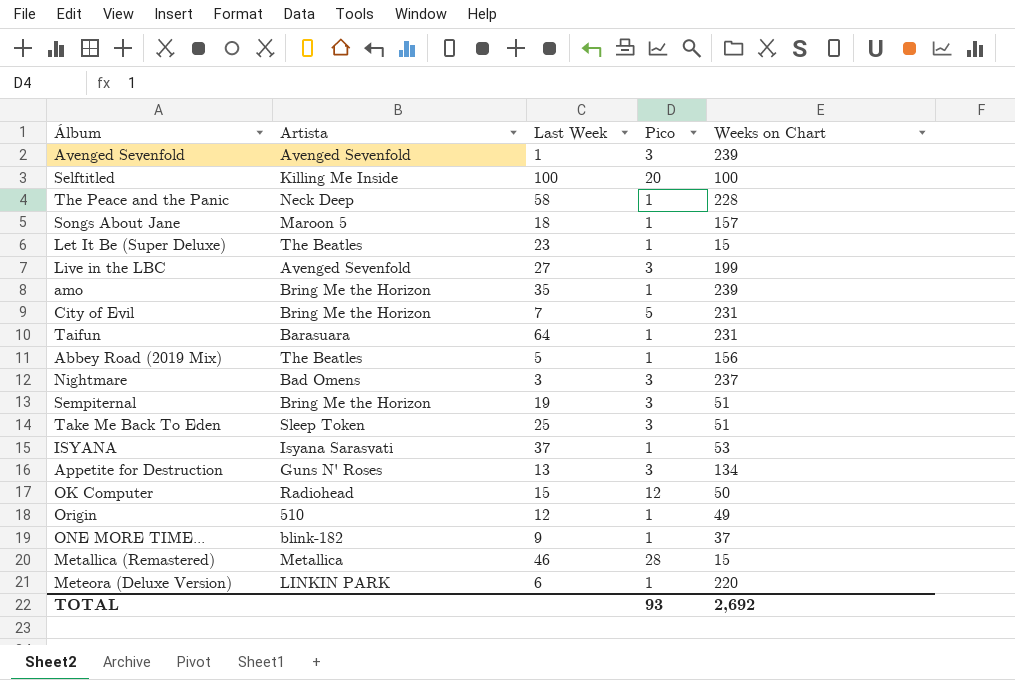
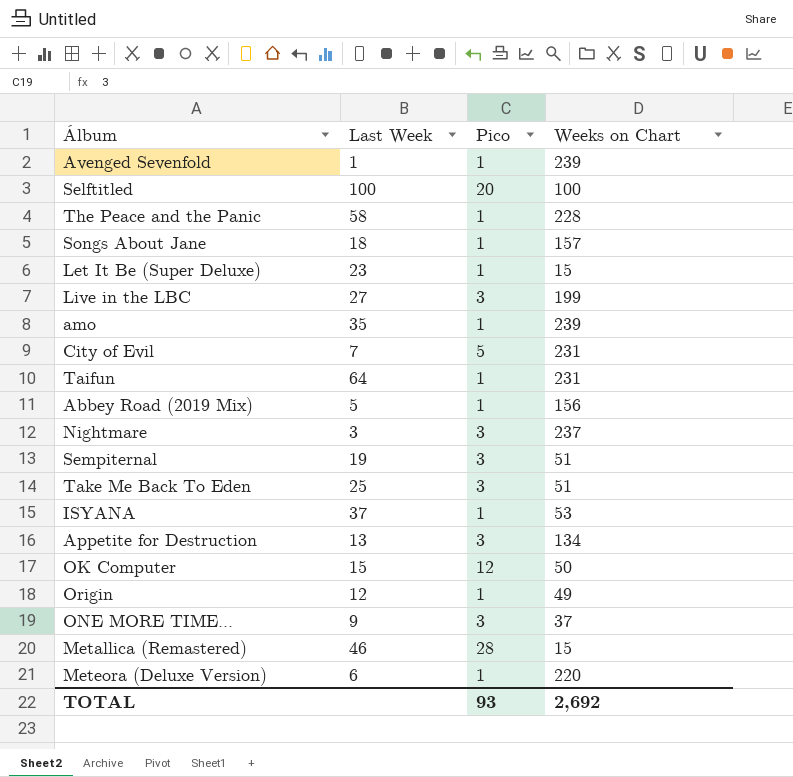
column Artista | position: 2 -> none
Avenged Sevenfold | Pico: 3 -> 1
ONE MORE TIME... | Pico: 1 -> 3

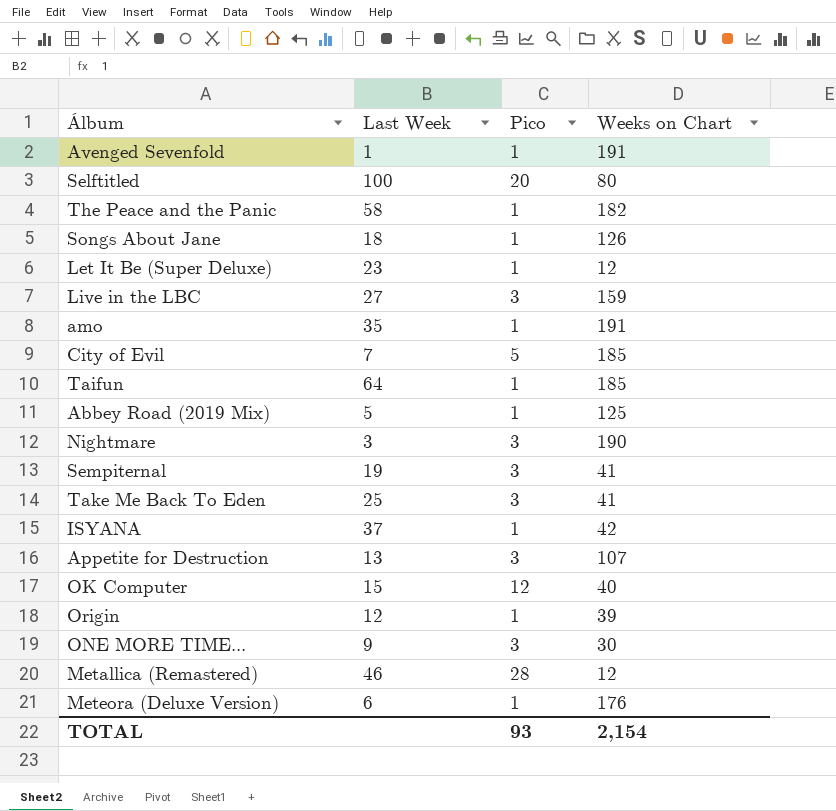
Avenged Sevenfold | Weeks on Chart: 239 -> 191
Selftitled | Weeks on Chart: 100 -> 80
The Peace and the Panic | Weeks on Chart: 228 -> 182
Songs About Jane | Weeks on Chart: 157 -> 126
Let It Be (Super Deluxe) | Weeks on Chart: 15 -> 12
Live in the LBC | Weeks on Chart: 199 -> 159
amo | Weeks on Chart: 239 -> 191
City of Evil | Weeks on Chart: 231 -> 185
Taifun | Weeks on Chart: 231 -> 185
Abbey Road (2019 Mix) | Weeks on Chart: 156 -> 125
Nightmare | Weeks on Chart: 237 -> 190
Sempiternal | Weeks on Chart: 51 -> 41
Take Me Back To Eden | Weeks on Chart: 51 -> 41
ISYANA | Weeks on Chart: 53 -> 42
Appetite for Destruction | Weeks on Chart: 134 -> 107
OK Computer | Weeks on Chart: 50 -> 40
Origin | Weeks on Chart: 49 -> 39
ONE MORE TIME... | Weeks on Chart: 37 -> 30
Metallica (Remastered) | Weeks on Chart: 15 -> 12
Meteora (Deluxe Version) | Weeks on Chart: 220 -> 176
TOTAL | Weeks on Chart: 2,692 -> 2,154

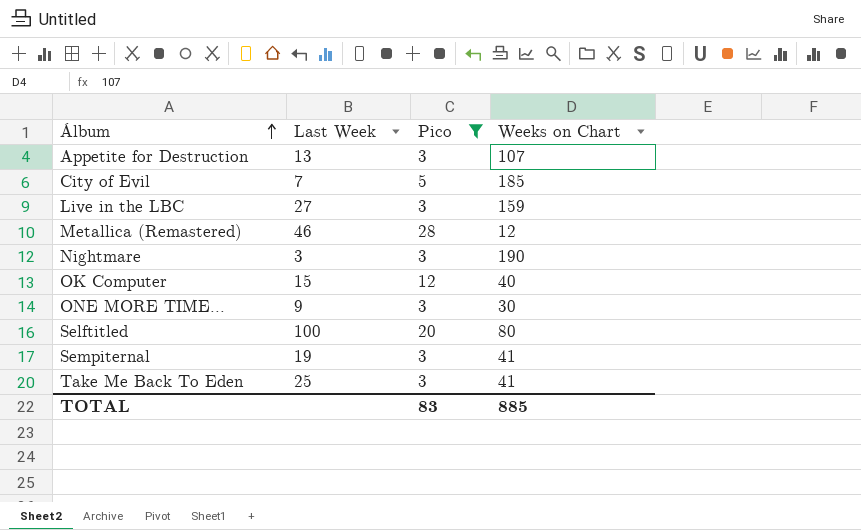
filter: none -> Pico != 1
row order: none -> Álbum ascending
TOTAL | Pico: 93 -> 83
TOTAL | Weeks on Chart: 2,154 -> 885

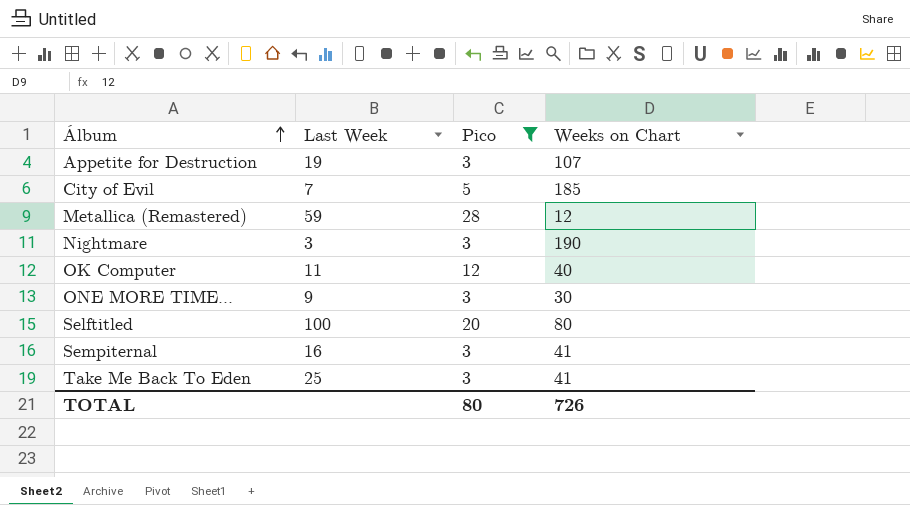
row Live in the LBC: 27 | 3 | 159 -> none
Appetite for Destruction | Last Week: 13 -> 19
Metallica (Remastered) | Last Week: 46 -> 59
OK Computer | Last Week: 15 -> 11
Sempiternal | Last Week: 19 -> 16
TOTAL | Pico: 83 -> 80
TOTAL | Weeks on Chart: 885 -> 726

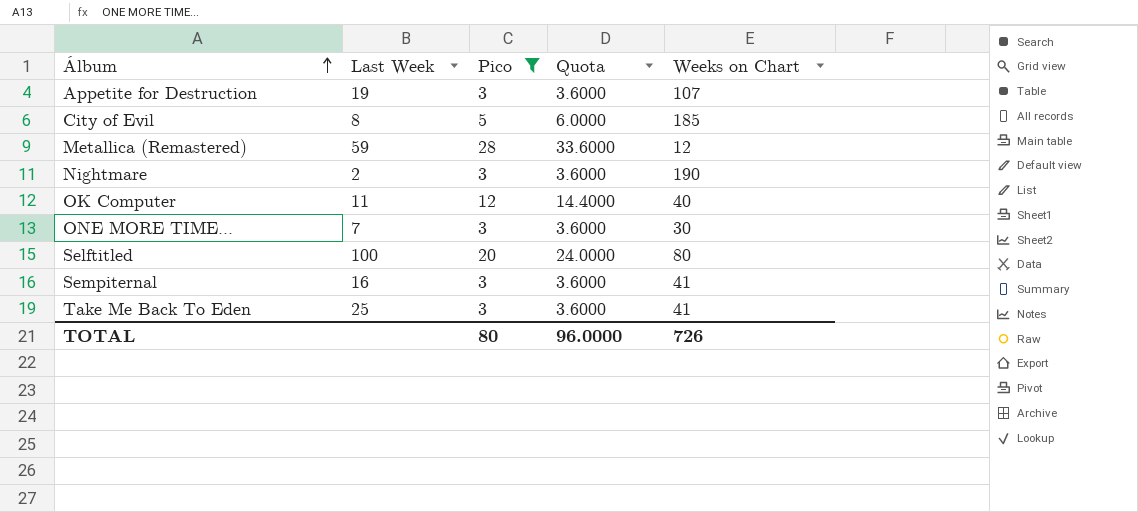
column Quota | formula: none -> [Pico] * 1.2
City of Evil | Last Week: 7 -> 8
Nightmare | Last Week: 3 -> 2
ONE MORE TIME... | Last Week: 9 -> 7

